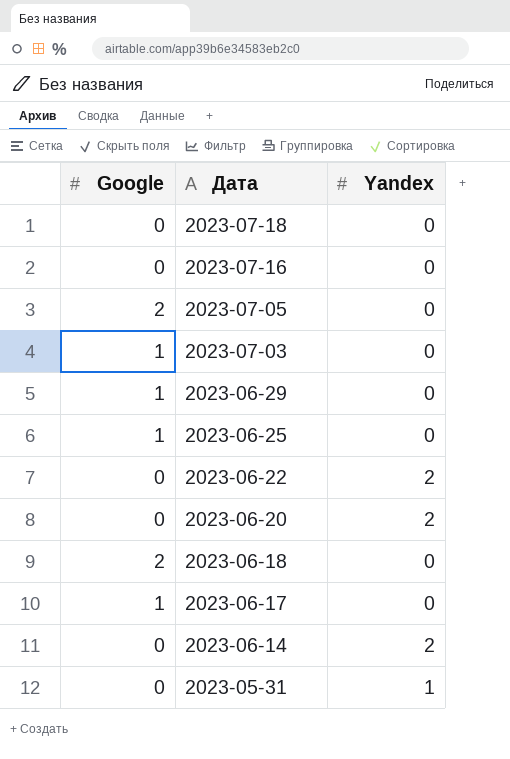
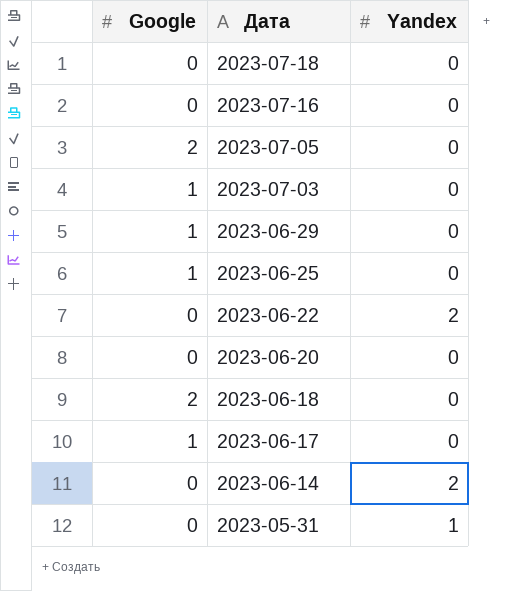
2023-06-20 | Yandex: 2 -> 0

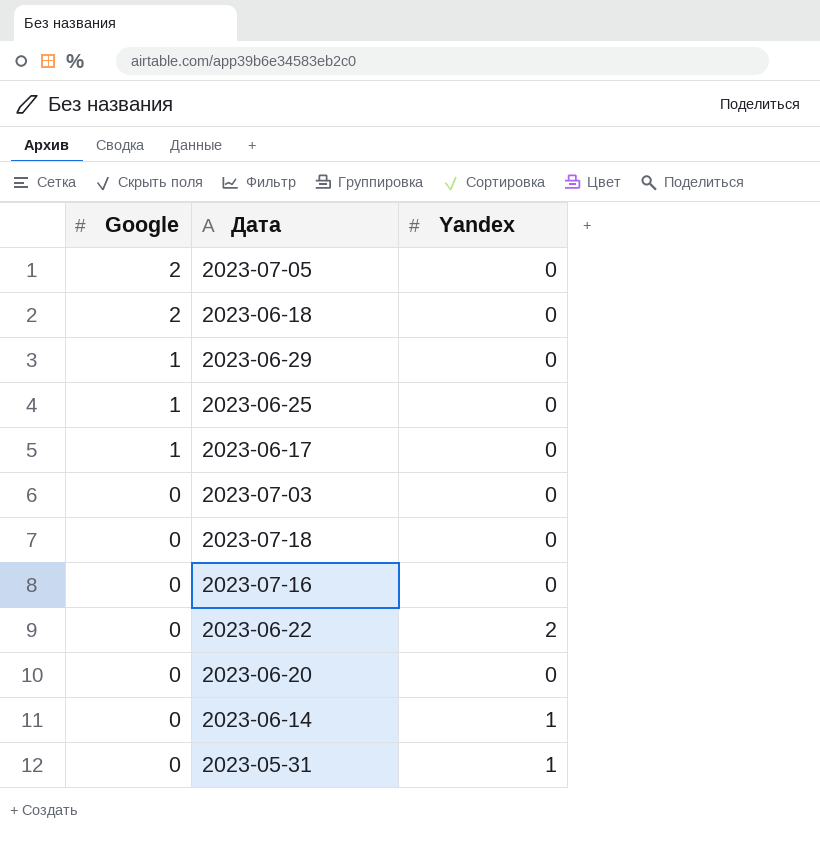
row order: Дата descending -> Google descending
2023-07-03 | Google: 1 -> 0
2023-06-14 | Yandex: 2 -> 1

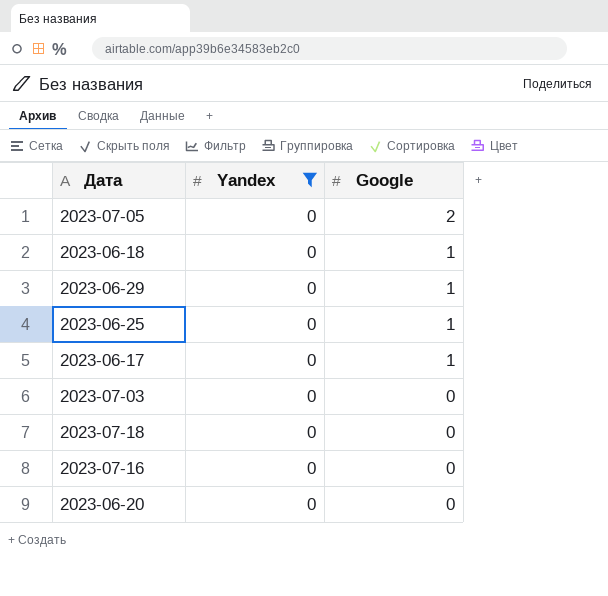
filter: none -> Yandex = 0
column Google | position: 1 -> 3
2023-06-18 | Google: 2 -> 1

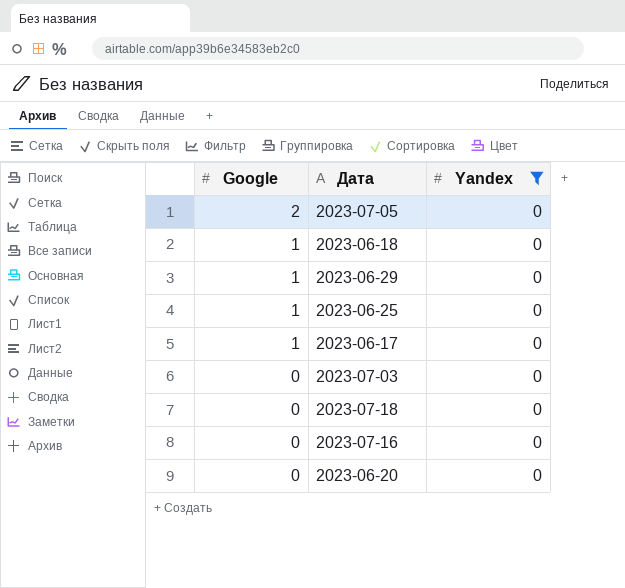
column Google | position: 3 -> 1

